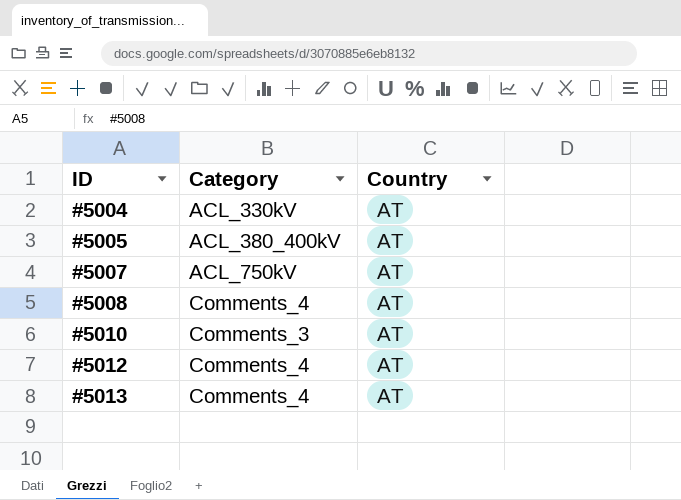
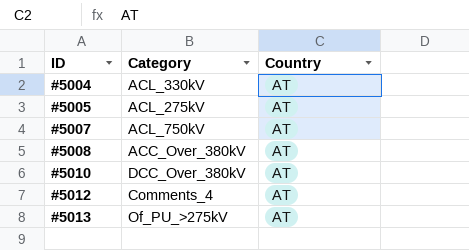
#5005 | Category: ACL_380_400kV -> ACL_275kV
#5008 | Category: Comments_4 -> ACC_Over_380kV
#5010 | Category: Comments_3 -> DCC_Over_380kV
#5013 | Category: Comments_4 -> Of_PU_>275kV

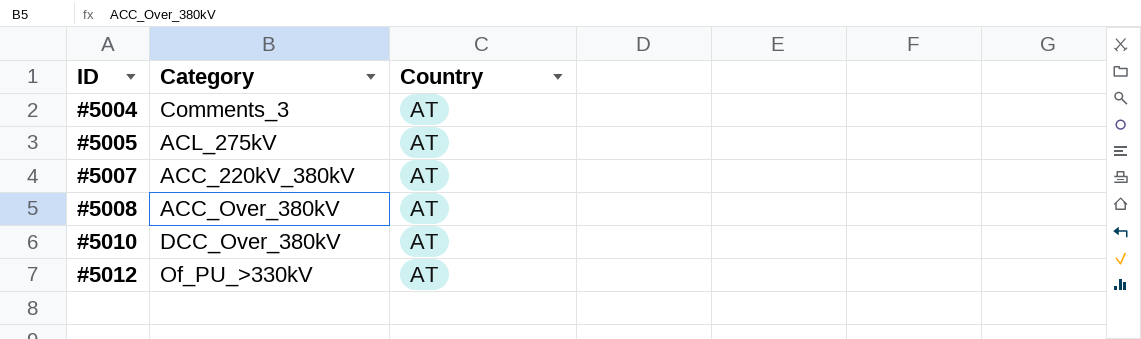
row #5013: Of_PU_>275kV | AT -> none
#5004 | Category: ACL_330kV -> Comments_3
#5007 | Category: ACL_750kV -> ACC_220kV_380kV
#5012 | Category: Comments_4 -> Of_PU_>330kV

